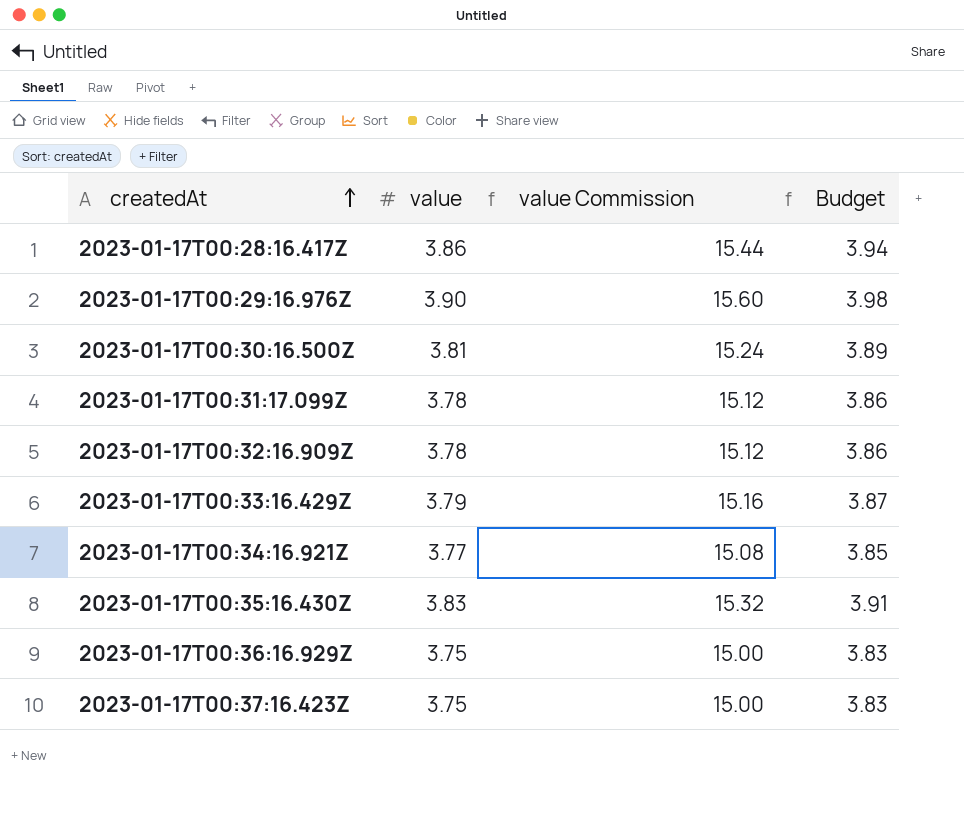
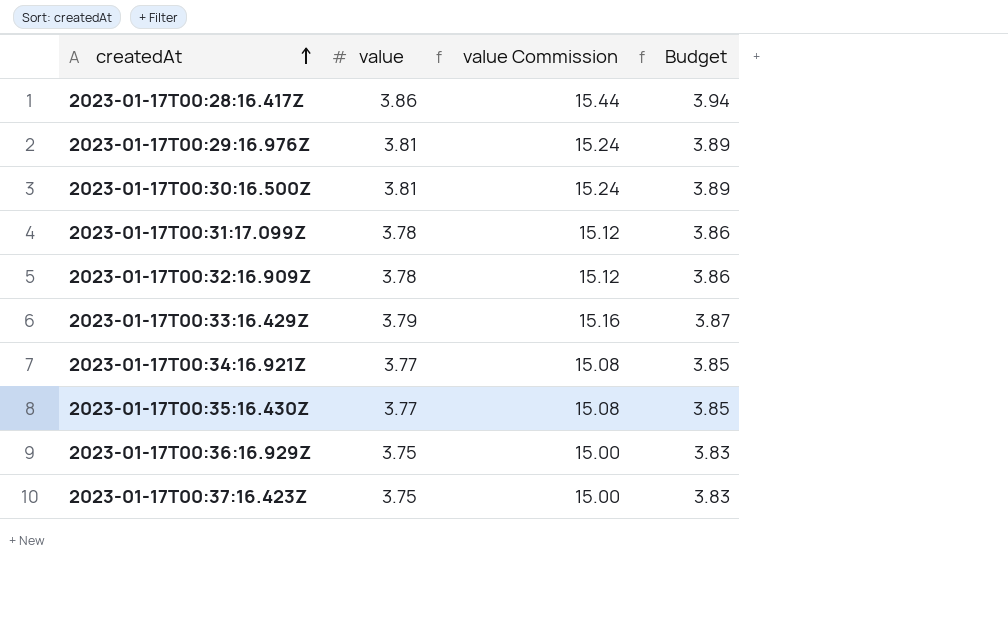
2023-01-17T00:29:16.976Z | value: 3.90 -> 3.81
2023-01-17T00:29:16.976Z | value Commission: 15.60 -> 15.24
2023-01-17T00:29:16.976Z | Budget: 3.98 -> 3.89
2023-01-17T00:35:16.430Z | value: 3.83 -> 3.77
2023-01-17T00:35:16.430Z | value Commission: 15.32 -> 15.08
2023-01-17T00:35:16.430Z | Budget: 3.91 -> 3.85

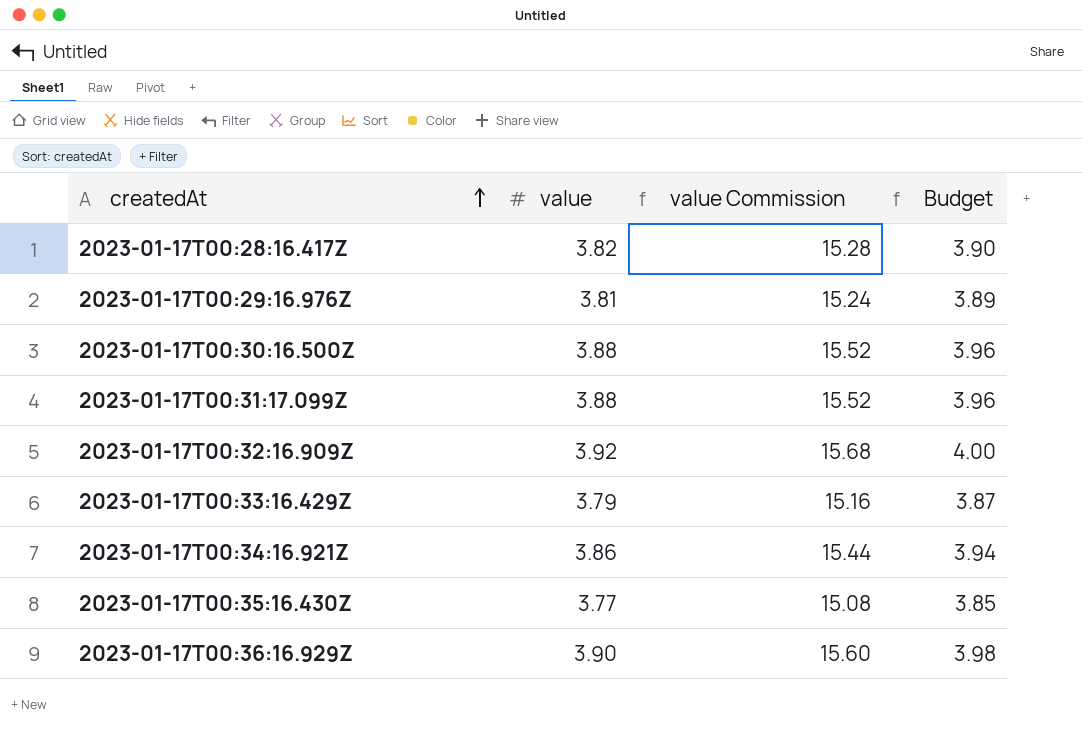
row 2023-01-17T00:37:16.423Z: 3.75 | 15.00 | 3.83 -> none
2023-01-17T00:28:16.417Z | value: 3.86 -> 3.82
2023-01-17T00:28:16.417Z | value Commission: 15.44 -> 15.28
2023-01-17T00:28:16.417Z | Budget: 3.94 -> 3.90
2023-01-17T00:30:16.500Z | value: 3.81 -> 3.88
2023-01-17T00:30:16.500Z | value Commission: 15.24 -> 15.52
2023-01-17T00:30:16.500Z | Budget: 3.89 -> 3.96
2023-01-17T00:31:17.099Z | value: 3.78 -> 3.88
2023-01-17T00:31:17.099Z | value Commission: 15.12 -> 15.52
2023-01-17T00:31:17.099Z | Budget: 3.86 -> 3.96
2023-01-17T00:32:16.909Z | value: 3.78 -> 3.92
2023-01-17T00:32:16.909Z | value Commission: 15.12 -> 15.68
2023-01-17T00:32:16.909Z | Budget: 3.86 -> 4.00
2023-01-17T00:34:16.921Z | value: 3.77 -> 3.86
2023-01-17T00:34:16.921Z | value Commission: 15.08 -> 15.44
2023-01-17T00:34:16.921Z | Budget: 3.85 -> 3.94
2023-01-17T00:36:16.929Z | value: 3.75 -> 3.90
2023-01-17T00:36:16.929Z | value Commission: 15.00 -> 15.60
2023-01-17T00:36:16.929Z | Budget: 3.83 -> 3.98

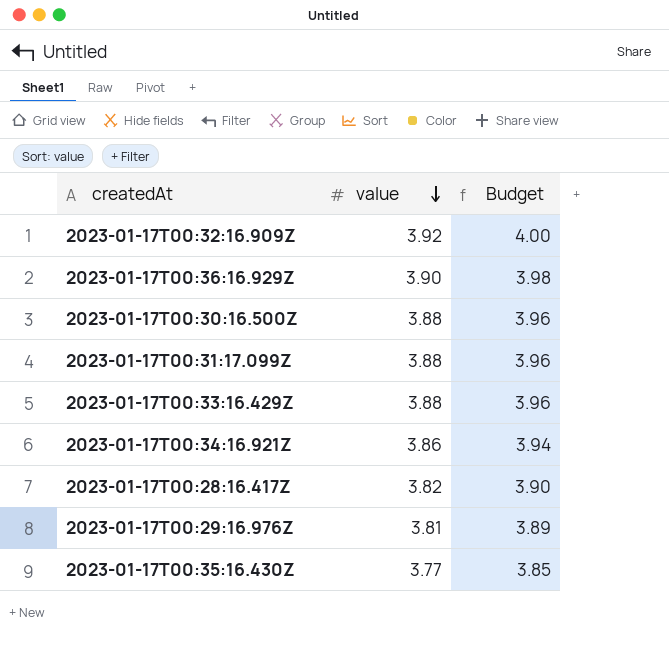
row order: createdAt ascending -> value descending
column value Commission | formula: [value] * 4 -> none
2023-01-17T00:33:16.429Z | value: 3.79 -> 3.88
2023-01-17T00:33:16.429Z | Budget: 3.87 -> 3.96

